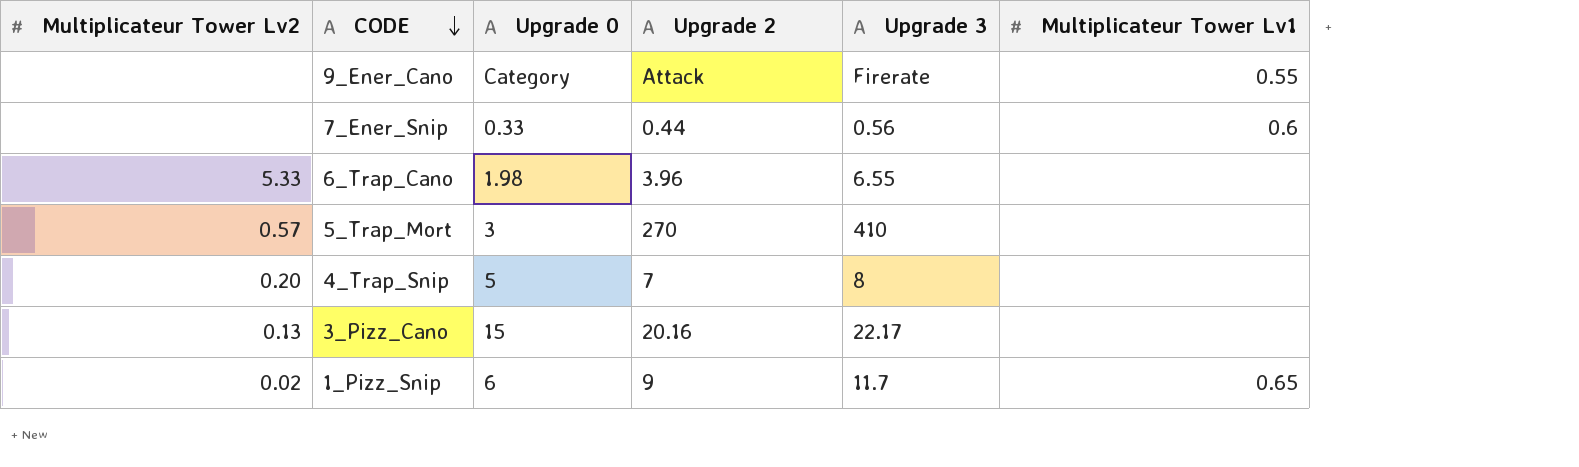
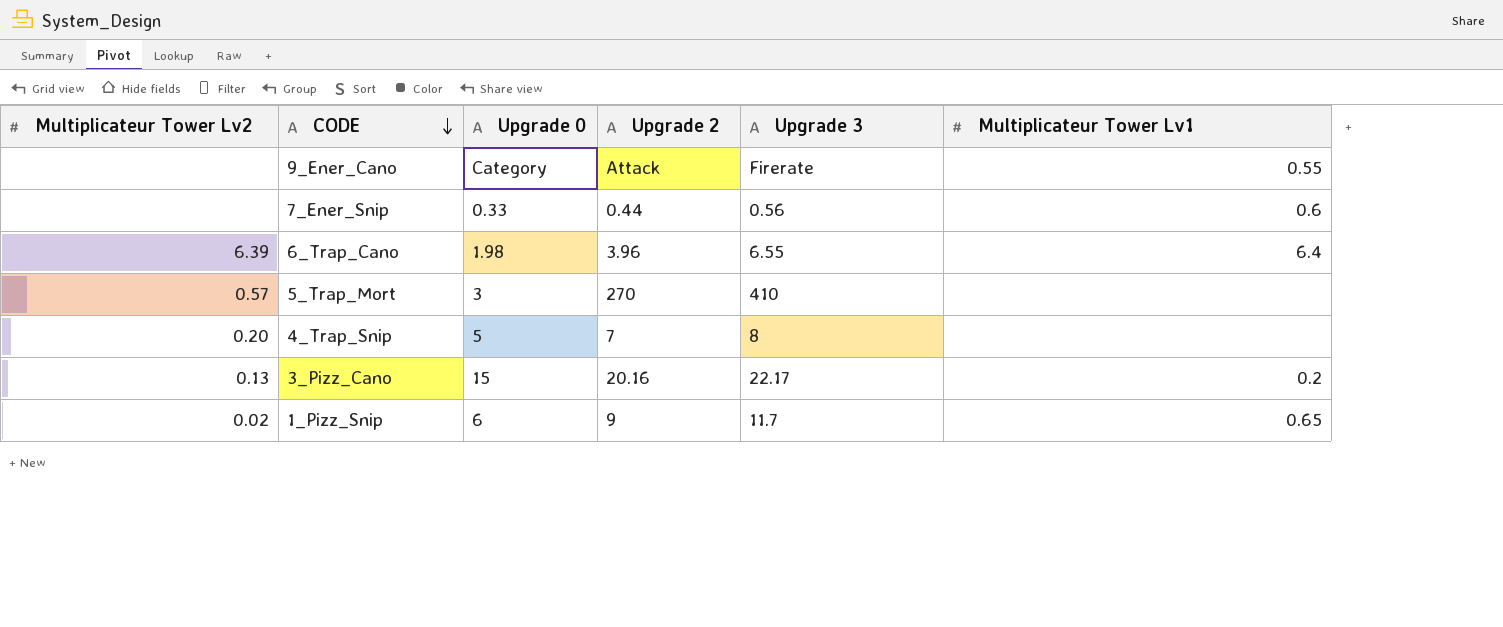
6_Trap_Cano | Multiplicateur Tower Lv2: 5.33 -> 6.39
6_Trap_Cano | Multiplicateur Tower Lv1: none -> 6.4
3_Pizz_Cano | Multiplicateur Tower Lv1: none -> 0.2

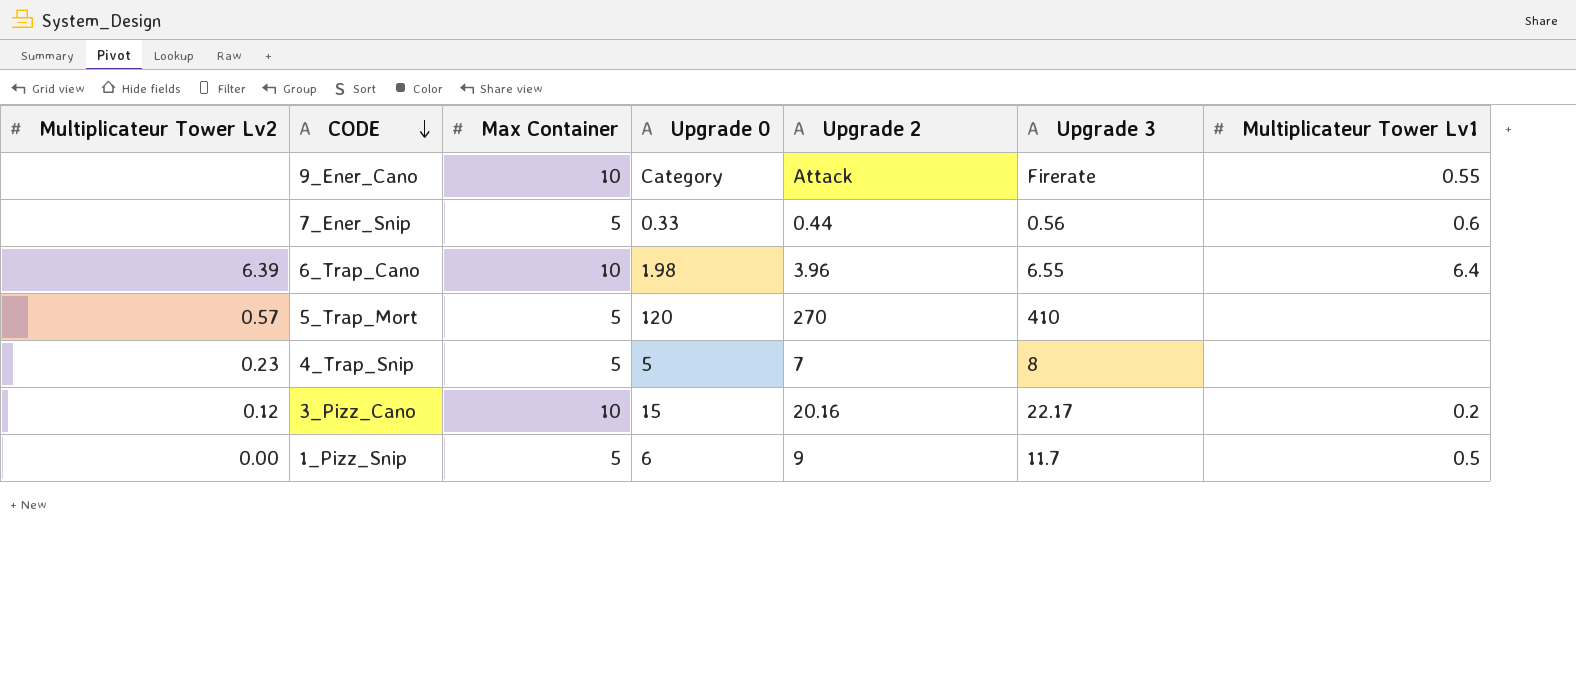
column Max Container | position: none -> 3
5_Trap_Mort | Upgrade 0: 3 -> 120
4_Trap_Snip | Multiplicateur Tower Lv2: 0.20 -> 0.23
3_Pizz_Cano | Multiplicateur Tower Lv2: 0.13 -> 0.12
1_Pizz_Snip | Multiplicateur Tower Lv2: 0.02 -> 0.00
1_Pizz_Snip | Multiplicateur Tower Lv1: 0.65 -> 0.5

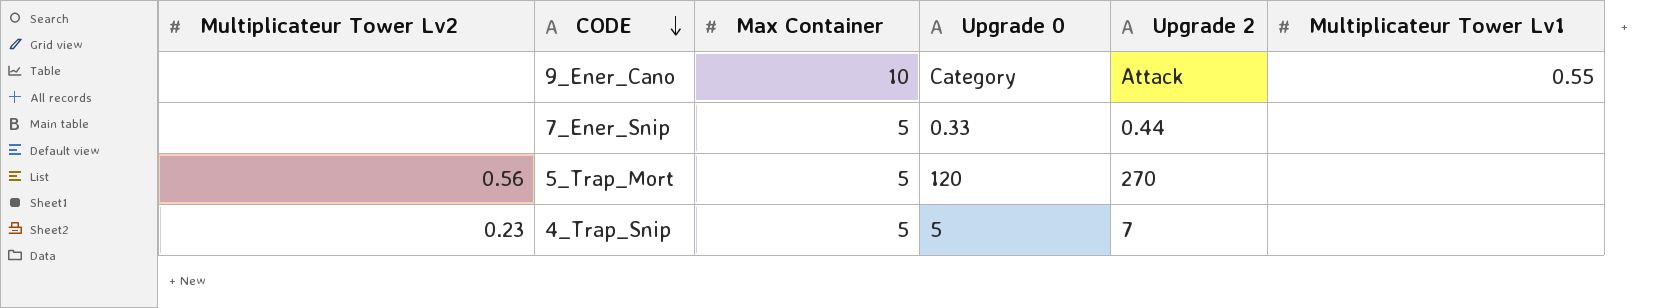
column Upgrade 3 | position: 6 -> none
row 6_Trap_Cano: 6.39 | 10 | 1.98 | 3.96 | 6.55 | 6.4 -> none
row 3_Pizz_Cano: 0.12 | 10 | 15 | 20.16 | 22.17 | 0.2 -> none
row 1_Pizz_Snip: 0.00 | 5 | 6 | 9 | 11.7 | 0.5 -> none
7_Ener_Snip | Multiplicateur Tower Lv1: 0.6 -> none
5_Trap_Mort | Multiplicateur Tower Lv2: 0.57 -> 0.56

